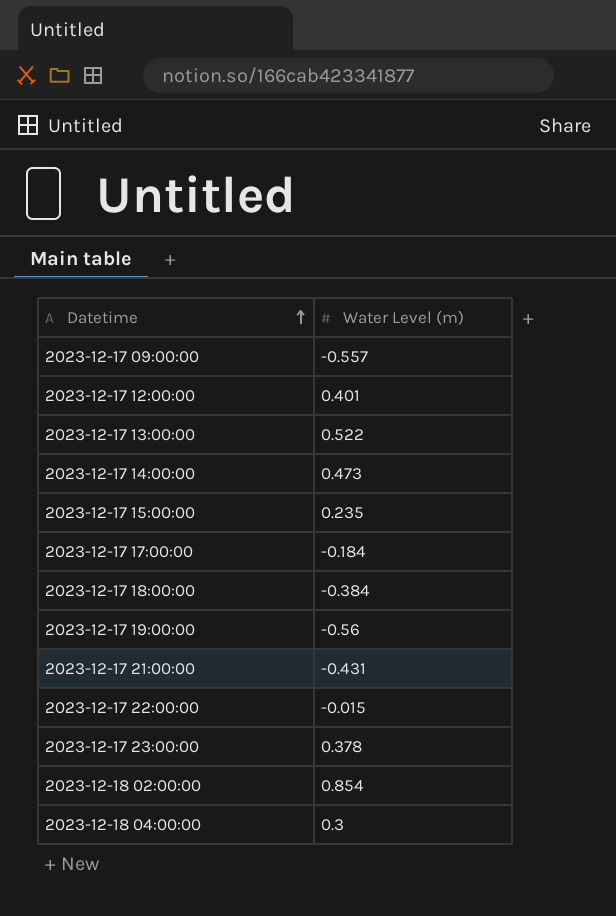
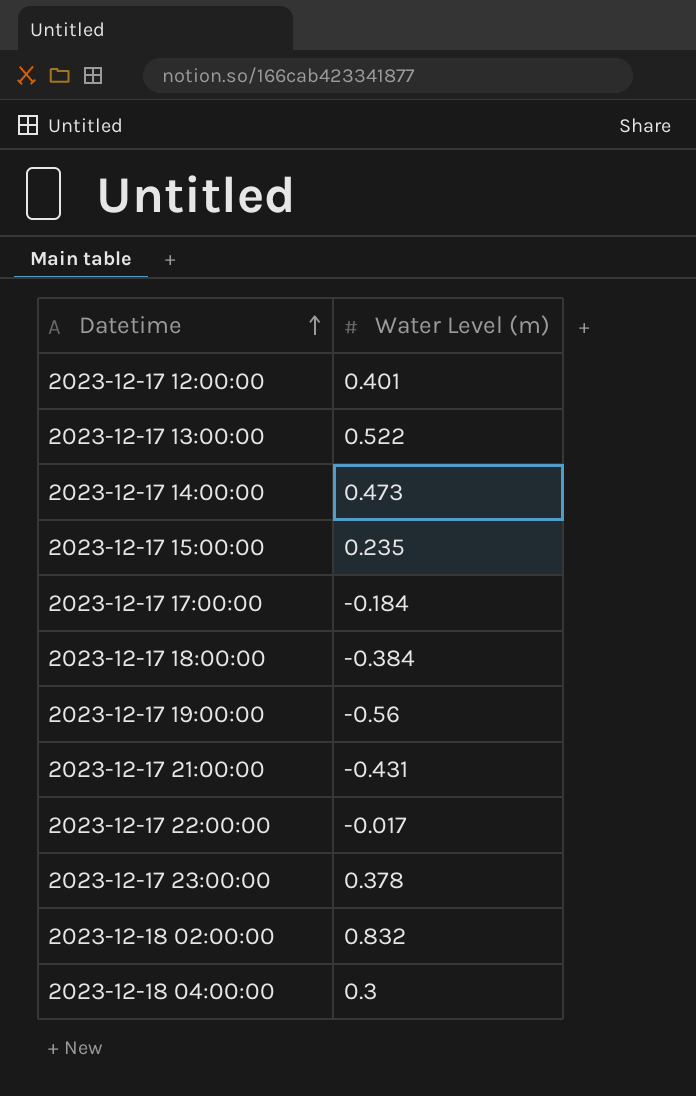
row 2023-12-17 09:00:00: -0.557 -> none
2023-12-17 22:00:00 | Water Level (m): -0.015 -> -0.017
2023-12-18 02:00:00 | Water Level (m): 0.854 -> 0.832

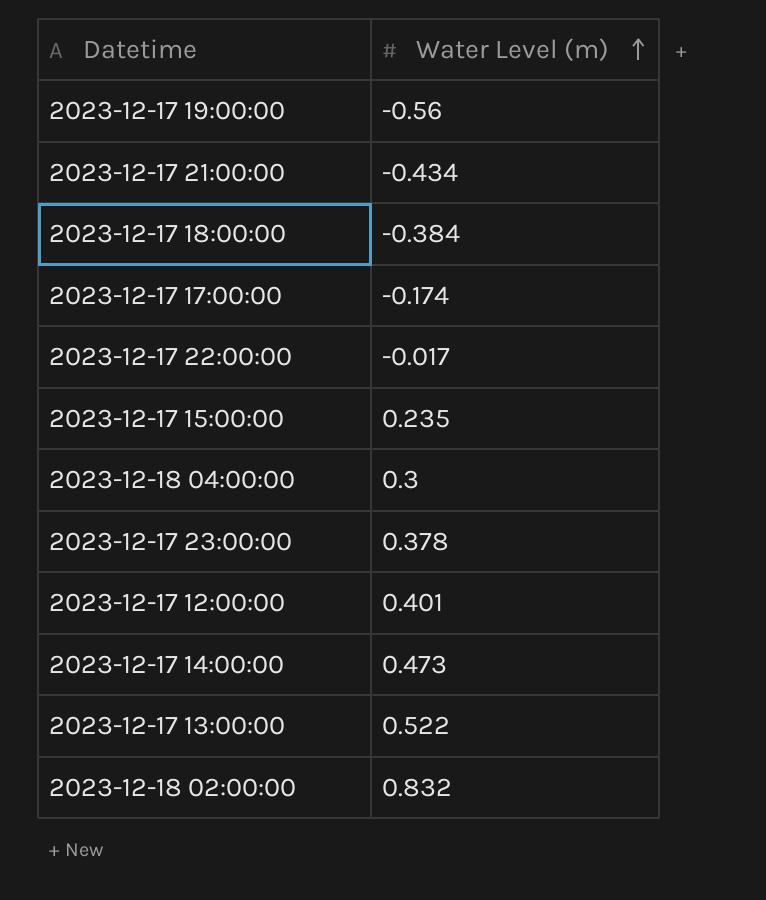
row order: Datetime ascending -> Water Level (m) ascending
2023-12-17 21:00:00 | Water Level (m): -0.431 -> -0.434
2023-12-17 17:00:00 | Water Level (m): -0.184 -> -0.174

